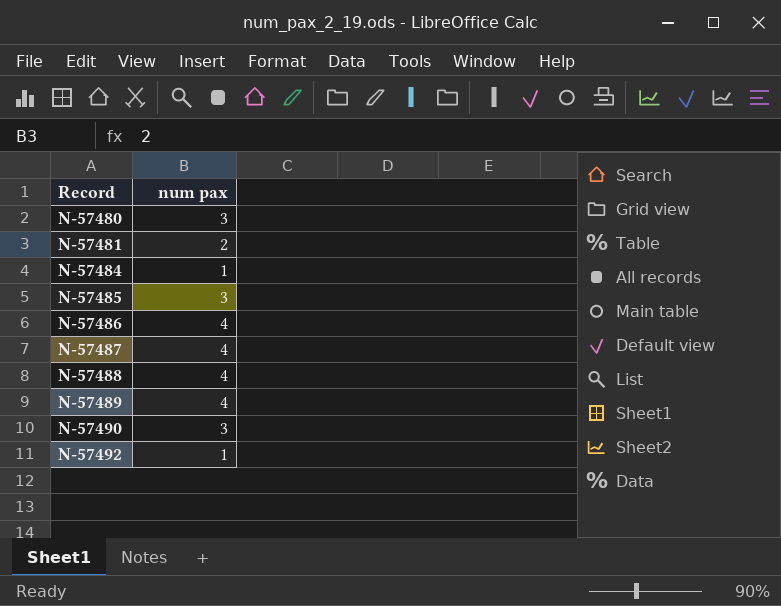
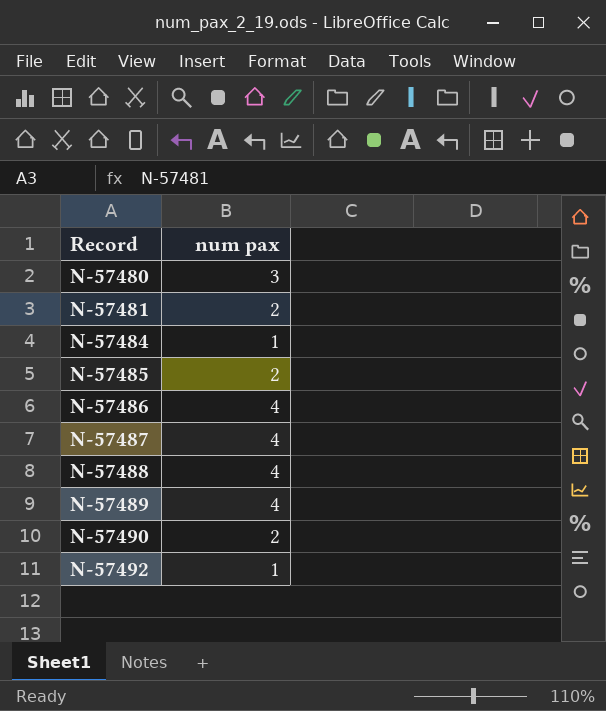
N-57485 | num pax: 3 -> 2
N-57490 | num pax: 3 -> 2

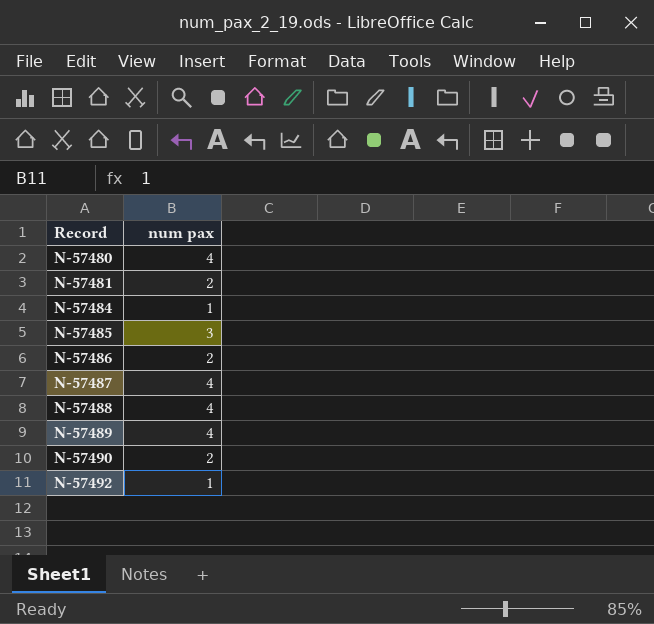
N-57480 | num pax: 3 -> 4
N-57485 | num pax: 2 -> 3
N-57486 | num pax: 4 -> 2

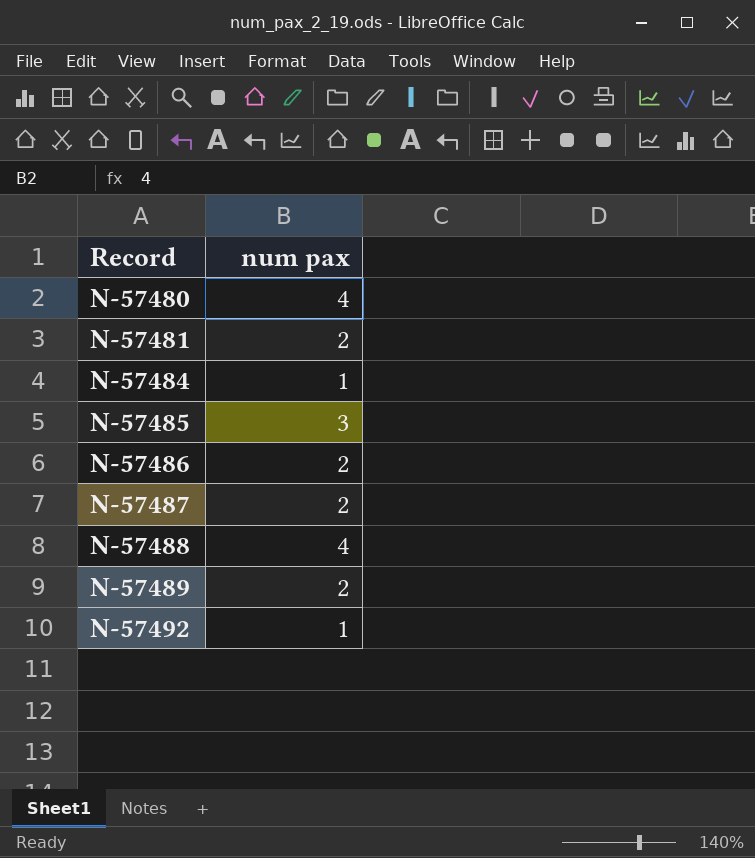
row N-57490: 2 -> none
N-57487 | num pax: 4 -> 2
N-57489 | num pax: 4 -> 2

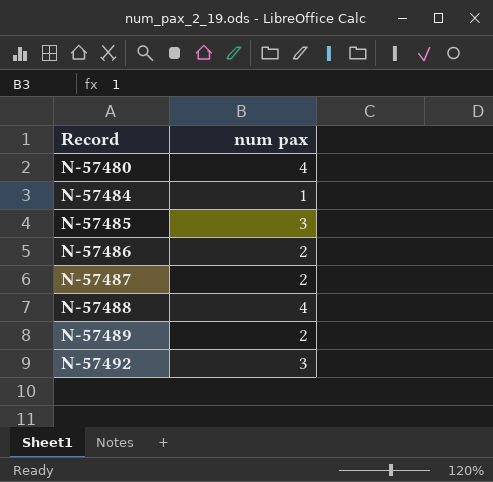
row N-57481: 2 -> none
N-57492 | num pax: 1 -> 3

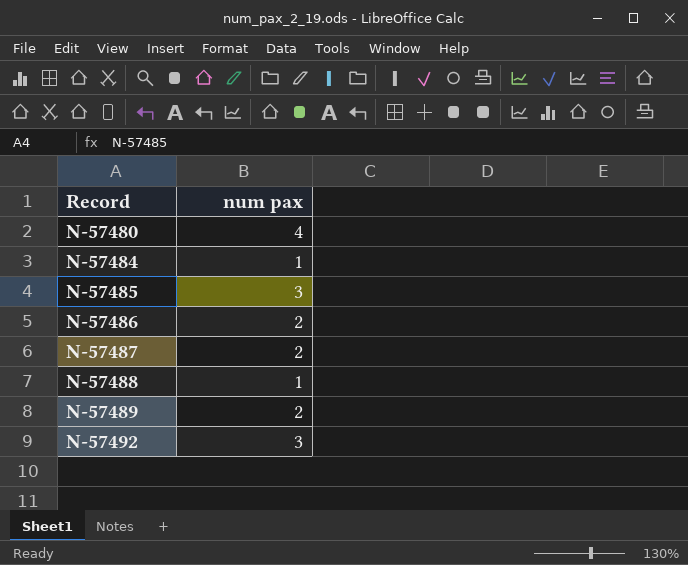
N-57488 | num pax: 4 -> 1

